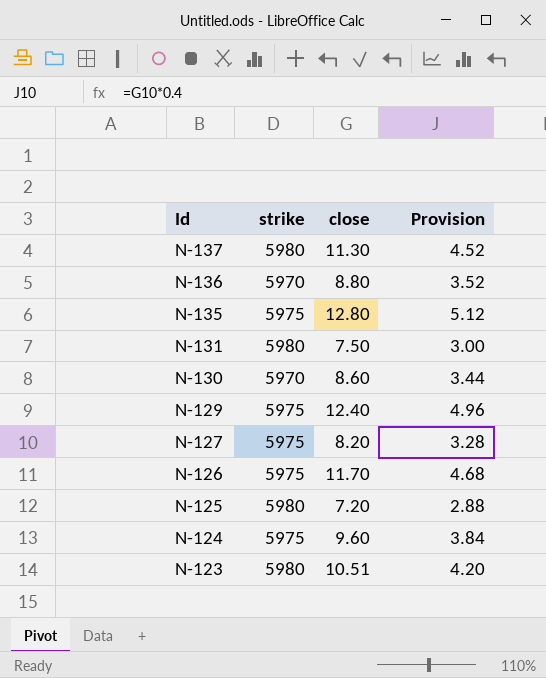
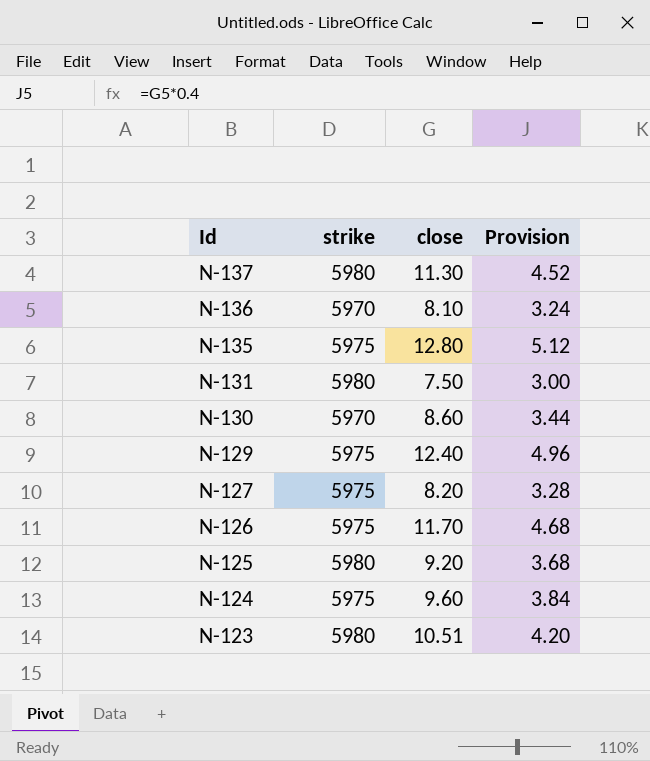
N-136 | close: 8.80 -> 8.10
N-136 | Provision: 3.52 -> 3.24
N-125 | close: 7.20 -> 9.20
N-125 | Provision: 2.88 -> 3.68

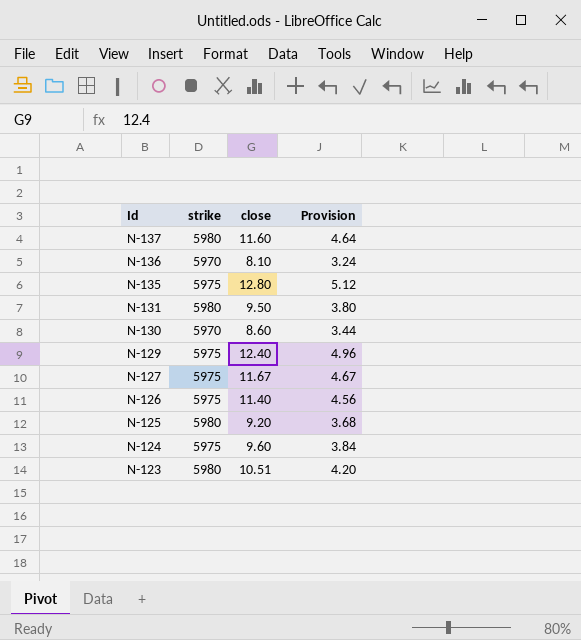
N-137 | close: 11.30 -> 11.60
N-137 | Provision: 4.52 -> 4.64
N-131 | close: 7.50 -> 9.50
N-131 | Provision: 3.00 -> 3.80
N-127 | close: 8.20 -> 11.67
N-127 | Provision: 3.28 -> 4.67
N-126 | close: 11.70 -> 11.40
N-126 | Provision: 4.68 -> 4.56

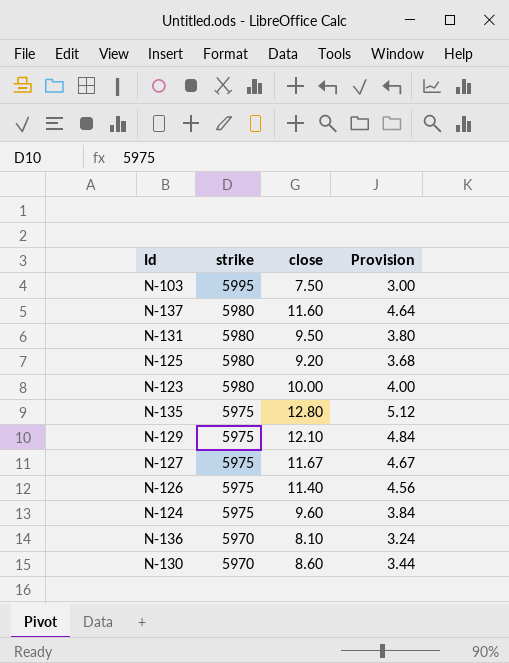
row order: Id descending -> strike descending
row N-103: none -> 5995 | 7.50 | 3.00
N-123 | close: 10.51 -> 10.00
N-123 | Provision: 4.20 -> 4.00
N-129 | close: 12.40 -> 12.10
N-129 | Provision: 4.96 -> 4.84

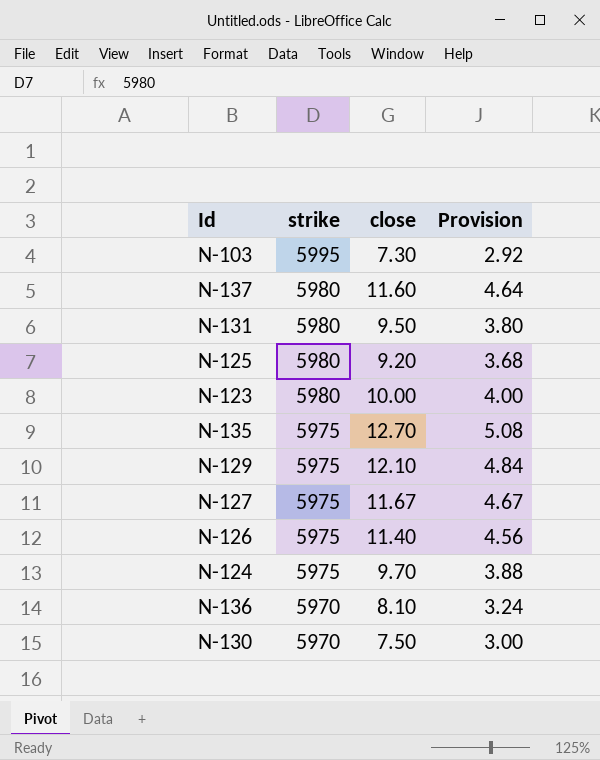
N-103 | close: 7.50 -> 7.30
N-103 | Provision: 3.00 -> 2.92
N-135 | close: 12.80 -> 12.70
N-135 | Provision: 5.12 -> 5.08
N-124 | close: 9.60 -> 9.70
N-124 | Provision: 3.84 -> 3.88
N-130 | close: 8.60 -> 7.50
N-130 | Provision: 3.44 -> 3.00

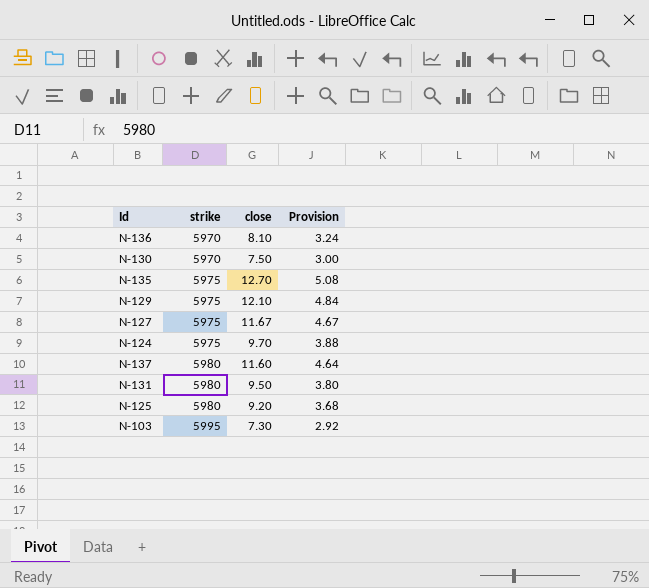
row order: strike descending -> strike ascending
row N-123: 5980 | 10.00 | 4.00 -> none
row N-126: 5975 | 11.40 | 4.56 -> none

